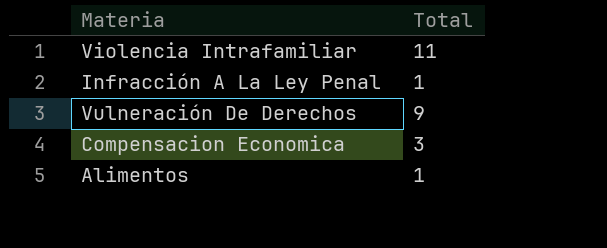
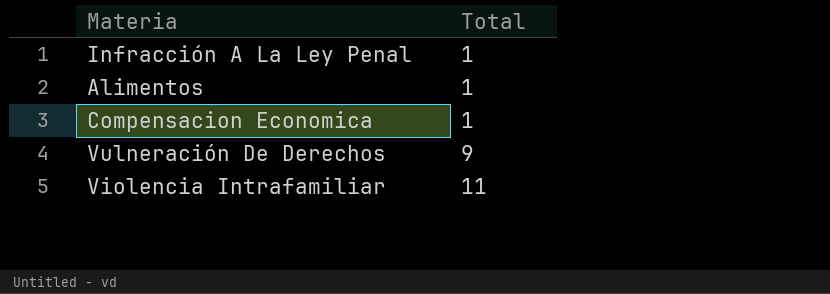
row order: none -> Total ascending
Compensacion Economica | Total: 3 -> 1

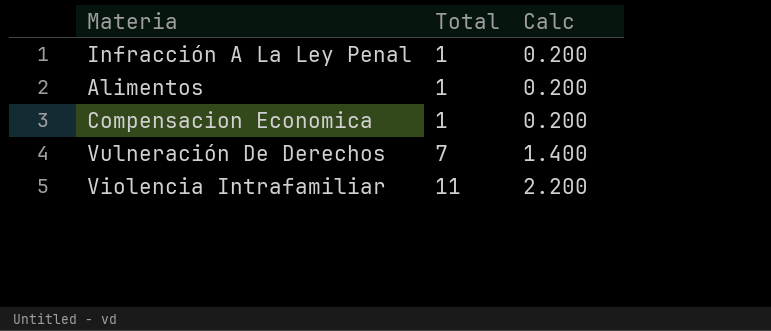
column Calc | formula: none -> [Total] * 0.2
Vulneración De Derechos | Total: 9 -> 7

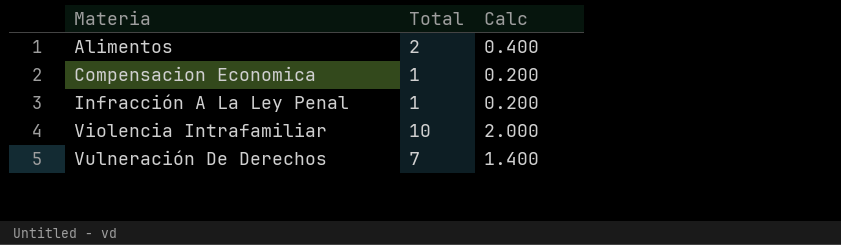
row order: Total ascending -> Materia ascending
Alimentos | Total: 1 -> 2
Alimentos | Calc: 0.200 -> 0.400
Violencia Intrafamiliar | Total: 11 -> 10
Violencia Intrafamiliar | Calc: 2.200 -> 2.000

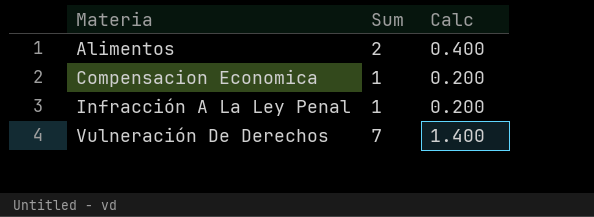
column name: Total -> Sum
row Violencia Intrafamiliar: 10 | 2.000 -> none

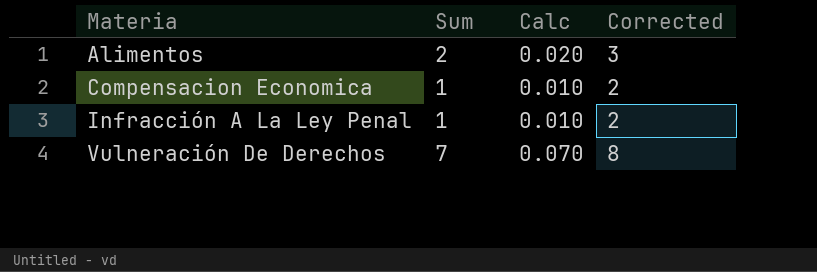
column Calc | formula: [Sum] * 0.2 -> [Sum] * 0.01
column Corrected | formula: none -> [Sum] + 1

